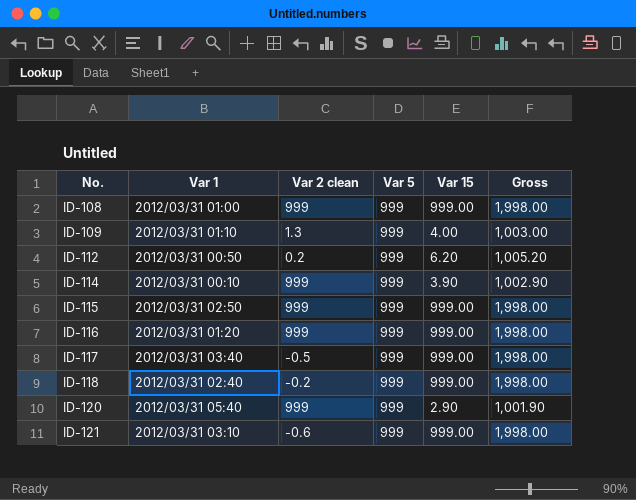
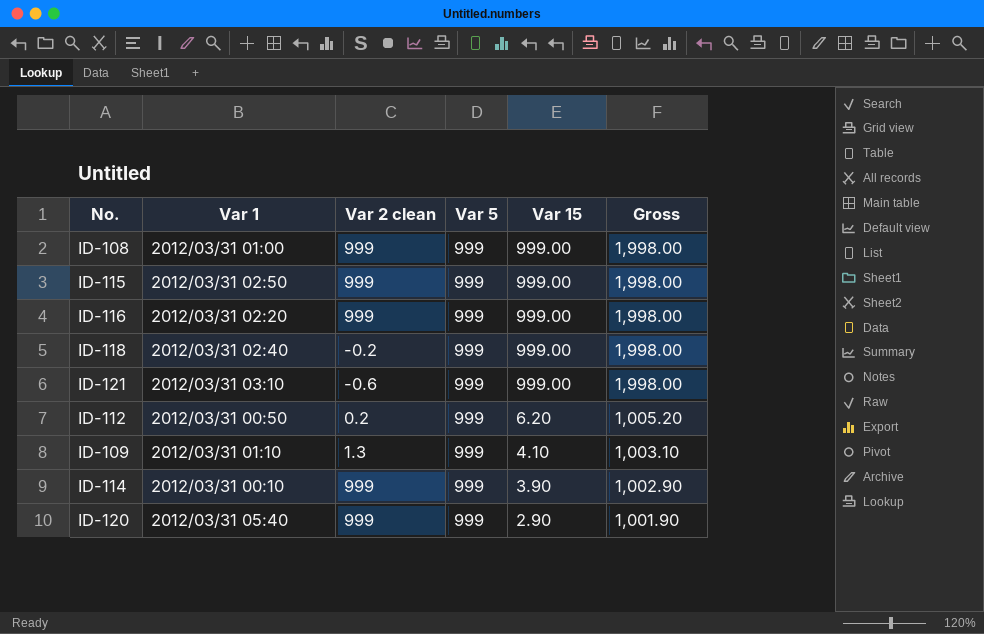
row order: No. ascending -> Var 15 descending
row ID-117: 2012/03/31 03:40 | -0.5 | 999 | 999.00 | 1,998.00 -> none
ID-116 | Var 1: 2012/03/31 01:20 -> 2012/03/31 02:20
ID-109 | Var 15: 4.00 -> 4.10
ID-109 | Gross: 1,003.00 -> 1,003.10

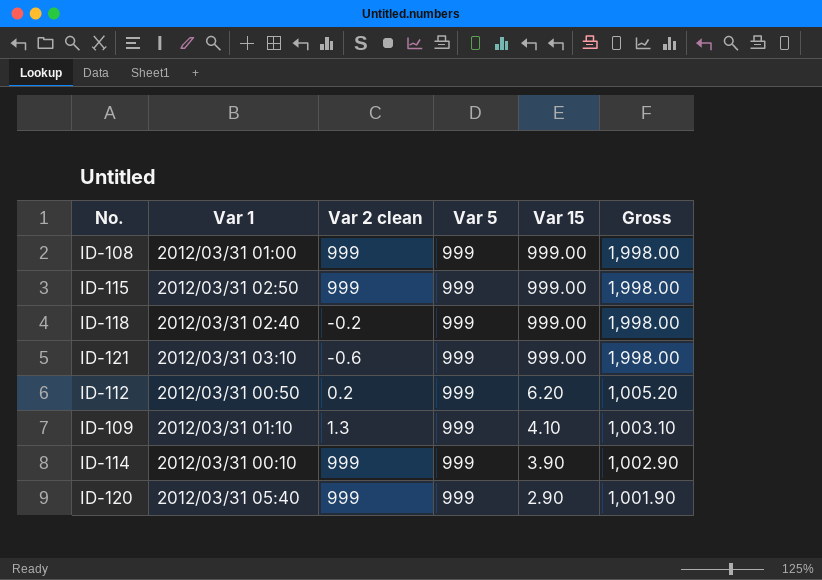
row ID-116: 2012/03/31 02:20 | 999 | 999 | 999.00 | 1,998.00 -> none

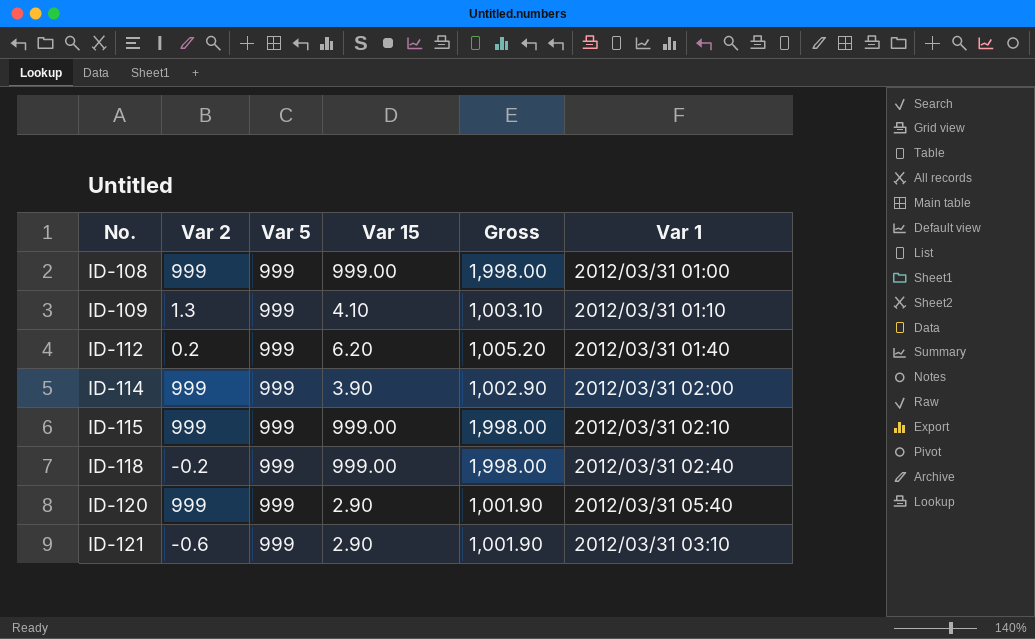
row order: Var 15 descending -> No. ascending
column name: Var 2 clean -> Var 2
column Var 1 | position: 2 -> 6
ID-112 | Var 1: 2012/03/31 00:50 -> 2012/03/31 01:40
ID-114 | Var 1: 2012/03/31 00:10 -> 2012/03/31 02:00
ID-115 | Var 1: 2012/03/31 02:50 -> 2012/03/31 02:10
ID-121 | Var 15: 999.00 -> 2.90
ID-121 | Gross: 1,998.00 -> 1,001.90

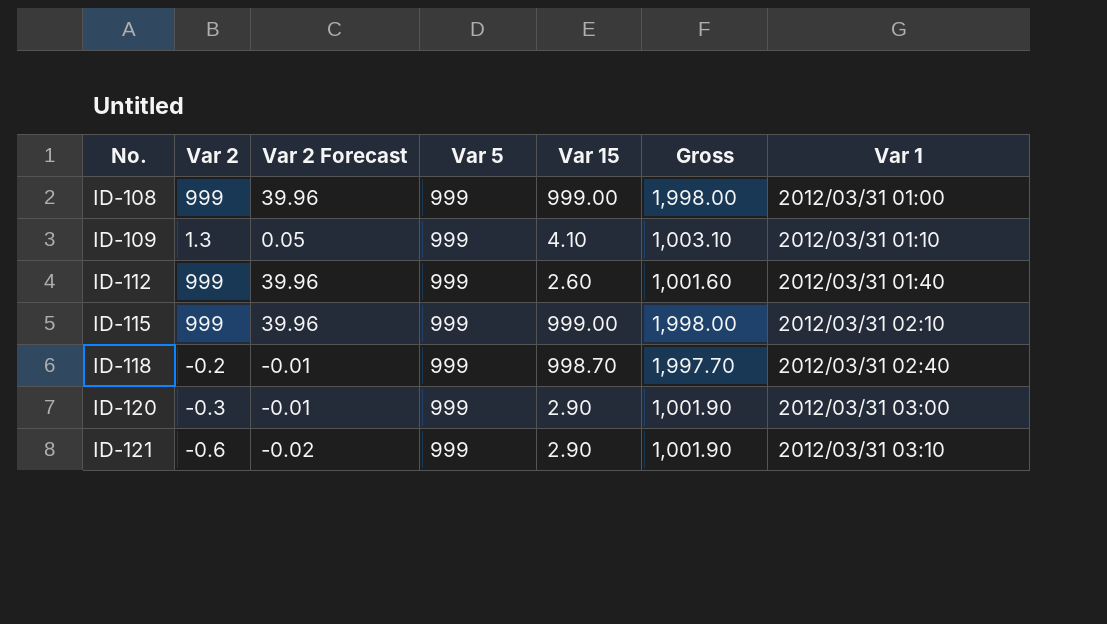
column Var 2 Forecast | formula: none -> [Var 2] * 0.04
row ID-114: 999 | 999 | 3.90 | 1,002.90 | 2012/03/31 02:00 -> none
ID-112 | Var 2: 0.2 -> 999
ID-112 | Var 15: 6.20 -> 2.60
ID-112 | Gross: 1,005.20 -> 1,001.60
ID-118 | Var 15: 999.00 -> 998.70
ID-118 | Gross: 1,998.00 -> 1,997.70
ID-120 | Var 2: 999 -> -0.3
ID-120 | Var 1: 2012/03/31 05:40 -> 2012/03/31 03:00

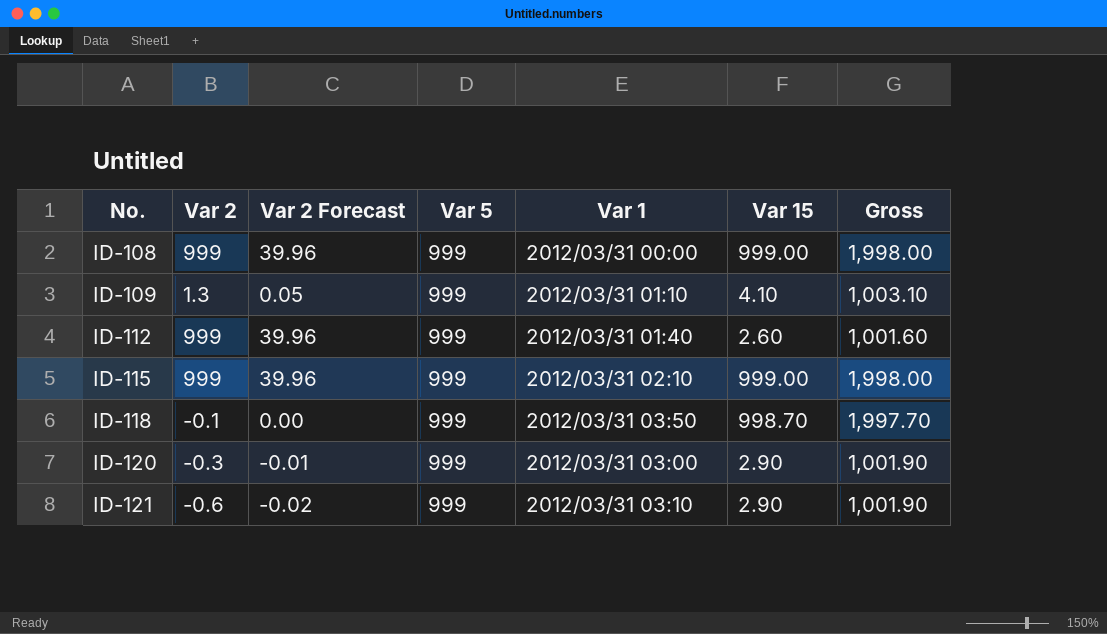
column Var 1 | position: 7 -> 5
ID-108 | Var 1: 2012/03/31 01:00 -> 2012/03/31 00:00
ID-118 | Var 2: -0.2 -> -0.1
ID-118 | Var 2 Forecast: -0.01 -> 0.00
ID-118 | Var 1: 2012/03/31 02:40 -> 2012/03/31 03:50

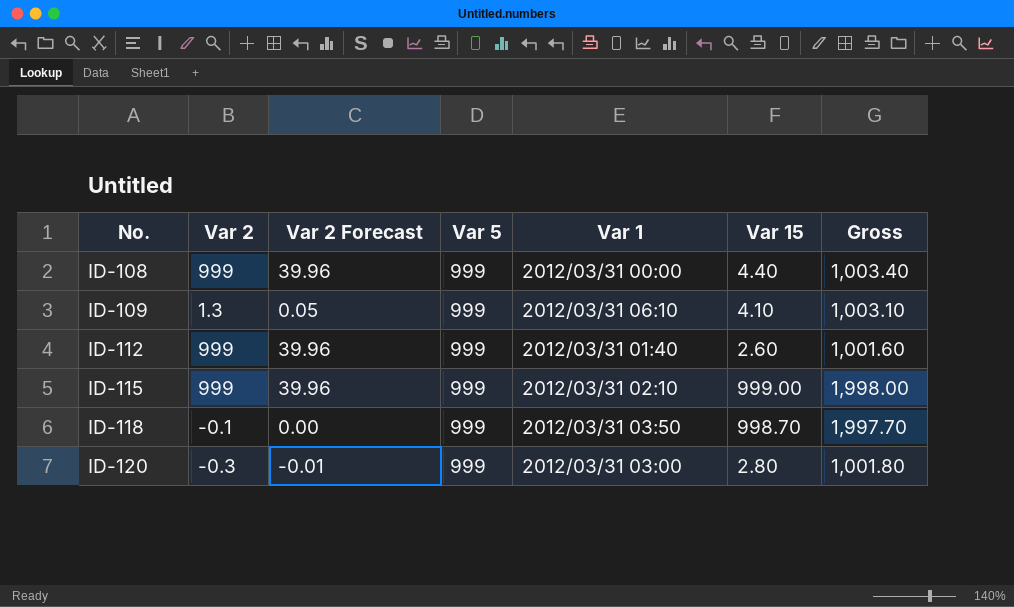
row ID-121: -0.6 | -0.02 | 999 | 2012/03/31 03:10 | 2.90 | 1,001.90 -> none
ID-108 | Var 15: 999.00 -> 4.40
ID-108 | Gross: 1,998.00 -> 1,003.40
ID-109 | Var 1: 2012/03/31 01:10 -> 2012/03/31 06:10
ID-120 | Var 15: 2.90 -> 2.80
ID-120 | Gross: 1,001.90 -> 1,001.80

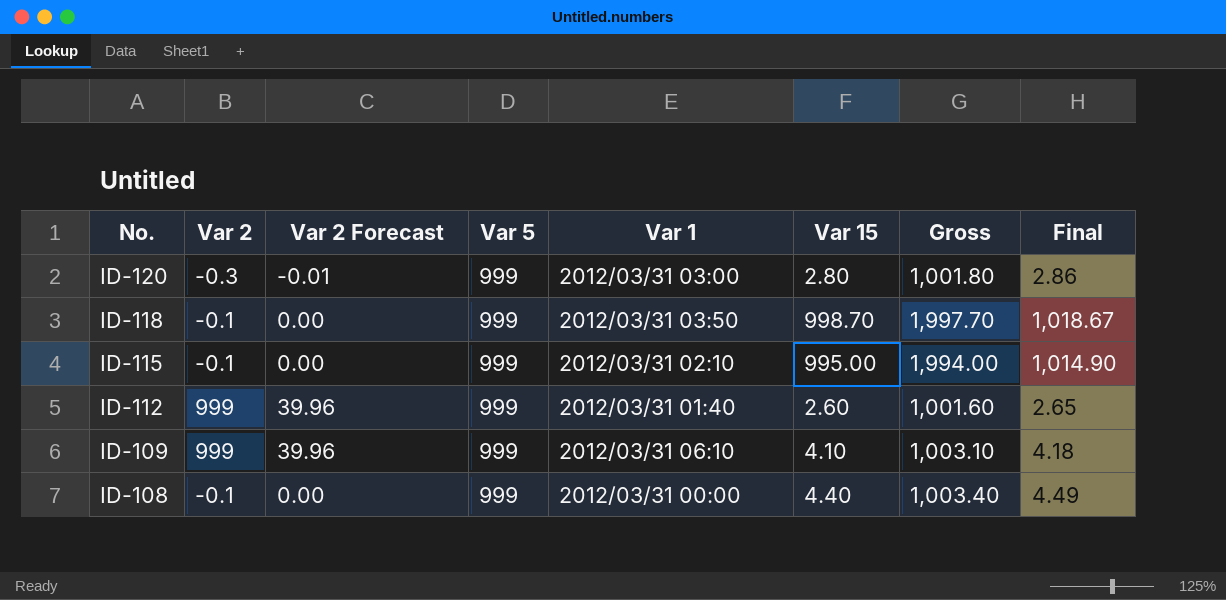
row order: No. ascending -> No. descending
column Final | formula: none -> [Var 15] * 1.02
ID-115 | Var 2: 999 -> -0.1
ID-115 | Var 2 Forecast: 39.96 -> 0.00
ID-115 | Var 15: 999.00 -> 995.00
ID-115 | Gross: 1,998.00 -> 1,994.00
ID-109 | Var 2: 1.3 -> 999
ID-109 | Var 2 Forecast: 0.05 -> 39.96
ID-108 | Var 2: 999 -> -0.1
ID-108 | Var 2 Forecast: 39.96 -> 0.00

